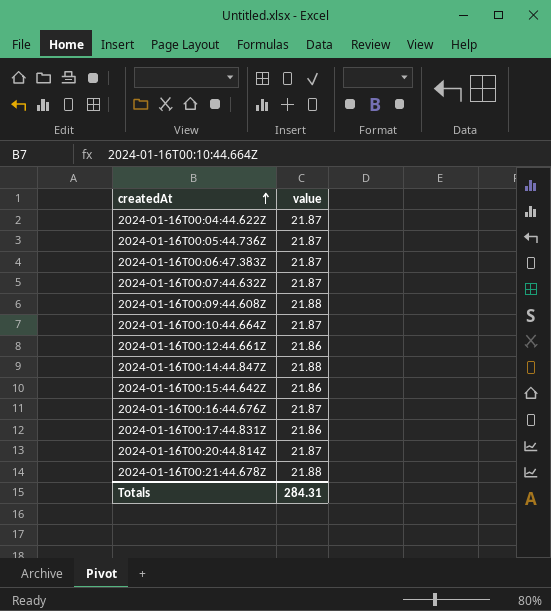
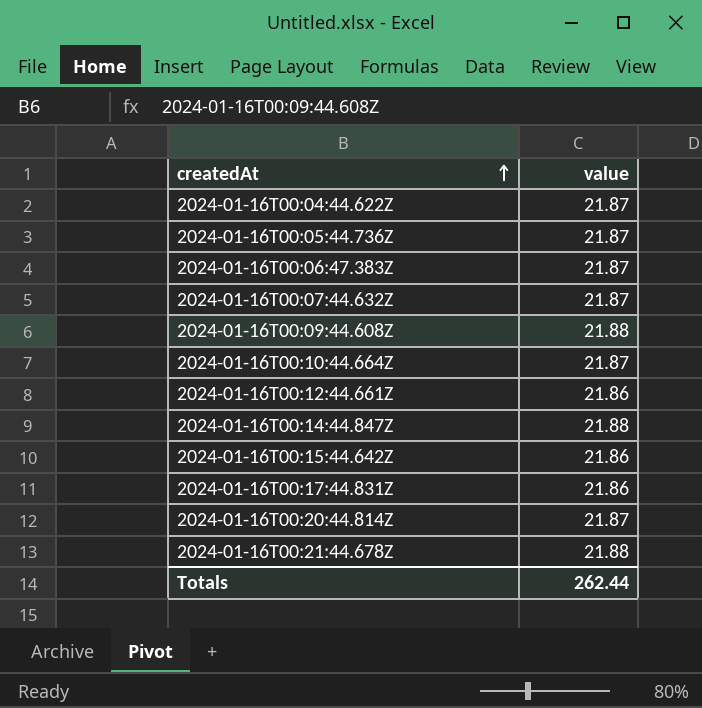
row 2024-01-16T00:16:44.676Z: 21.87 -> none
Totals | value: 284.31 -> 262.44

